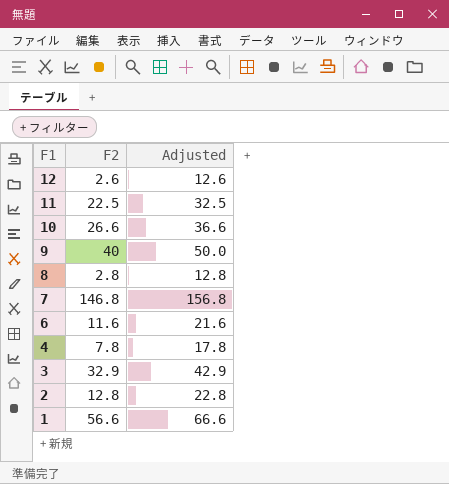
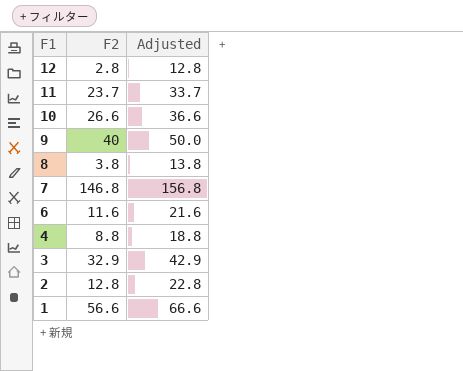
12 | F2: 2.6 -> 2.8
12 | Adjusted: 12.6 -> 12.8
11 | F2: 22.5 -> 23.7
11 | Adjusted: 32.5 -> 33.7
8 | F2: 2.8 -> 3.8
8 | Adjusted: 12.8 -> 13.8
4 | F2: 7.8 -> 8.8
4 | Adjusted: 17.8 -> 18.8

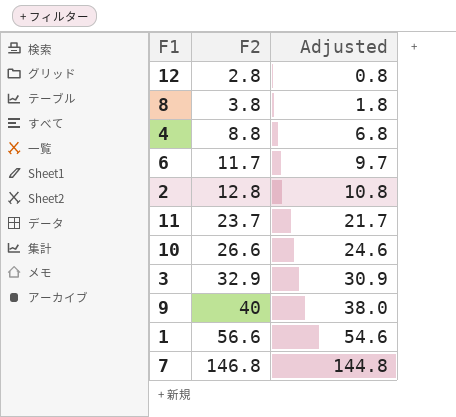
row order: F1 descending -> F2 ascending
column Adjusted | formula: [F2] + 10 -> [F2] - 2
6 | F2: 11.6 -> 11.7

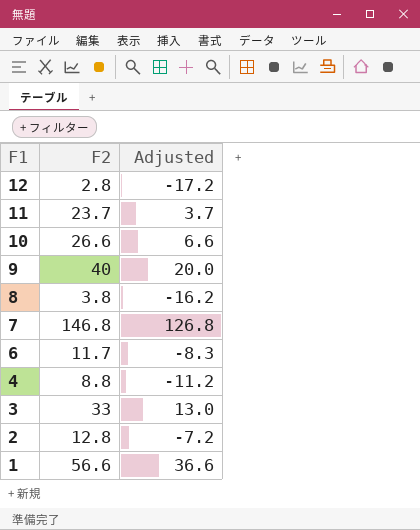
row order: F2 ascending -> F1 descending
column Adjusted | formula: [F2] - 2 -> [F2] - 20
3 | F2: 32.9 -> 33

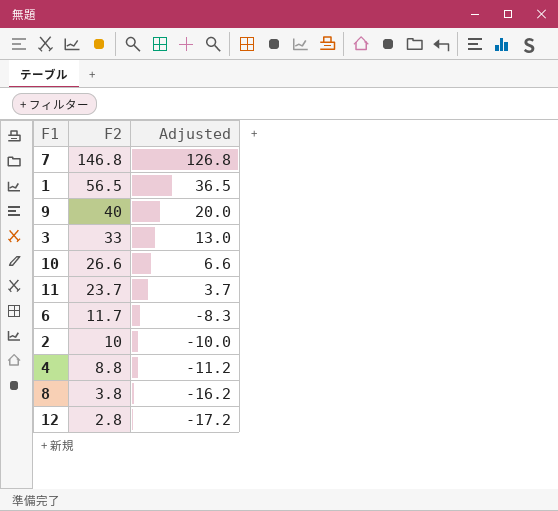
row order: F1 descending -> F2 descending
1 | F2: 56.6 -> 56.5
1 | Adjusted: 36.6 -> 36.5
2 | F2: 12.8 -> 10
2 | Adjusted: -7.2 -> -10.0

